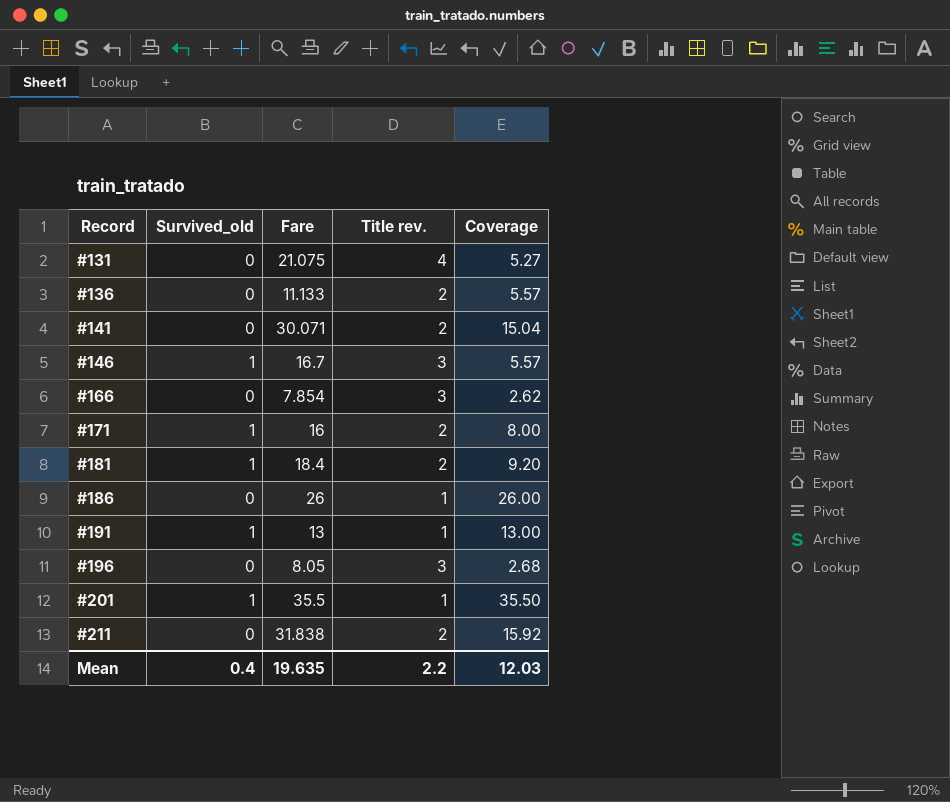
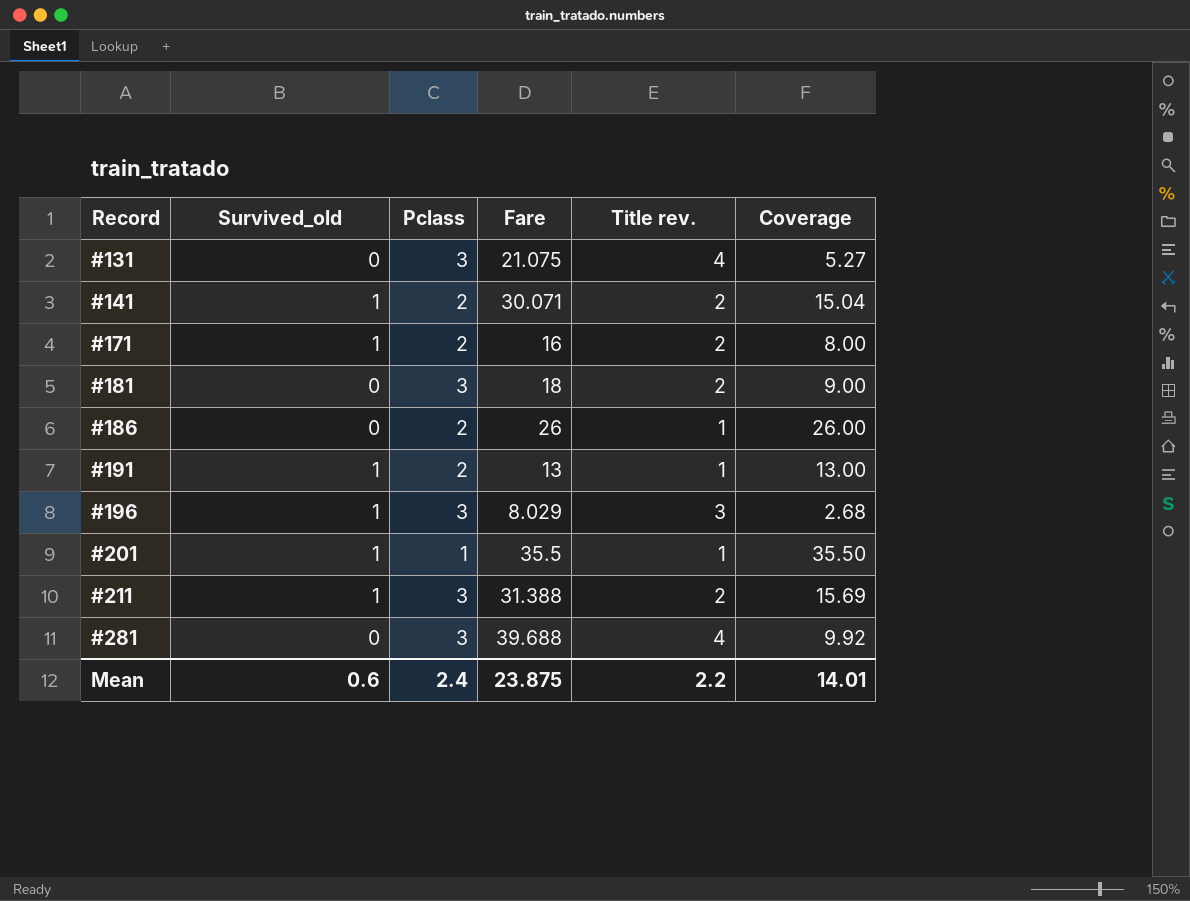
column Pclass | position: none -> 3
row #136: 0 | 11.133 | 2 | 5.57 -> none
row #146: 1 | 16.7 | 3 | 5.57 -> none
row #166: 0 | 7.854 | 3 | 2.62 -> none
#141 | Survived_old: 0 -> 1
#181 | Survived_old: 1 -> 0
#181 | Fare: 18.4 -> 18
#181 | Coverage: 9.20 -> 9.00
#196 | Survived_old: 0 -> 1
#196 | Fare: 8.05 -> 8.029
#211 | Survived_old: 0 -> 1
#211 | Fare: 31.838 -> 31.388
#211 | Coverage: 15.92 -> 15.69
row #281: none -> 0 | 3 | 39.688 | 4 | 9.92
Mean | Survived_old: 0.4 -> 0.6
Mean | Fare: 19.635 -> 23.875
Mean | Coverage: 12.03 -> 14.01

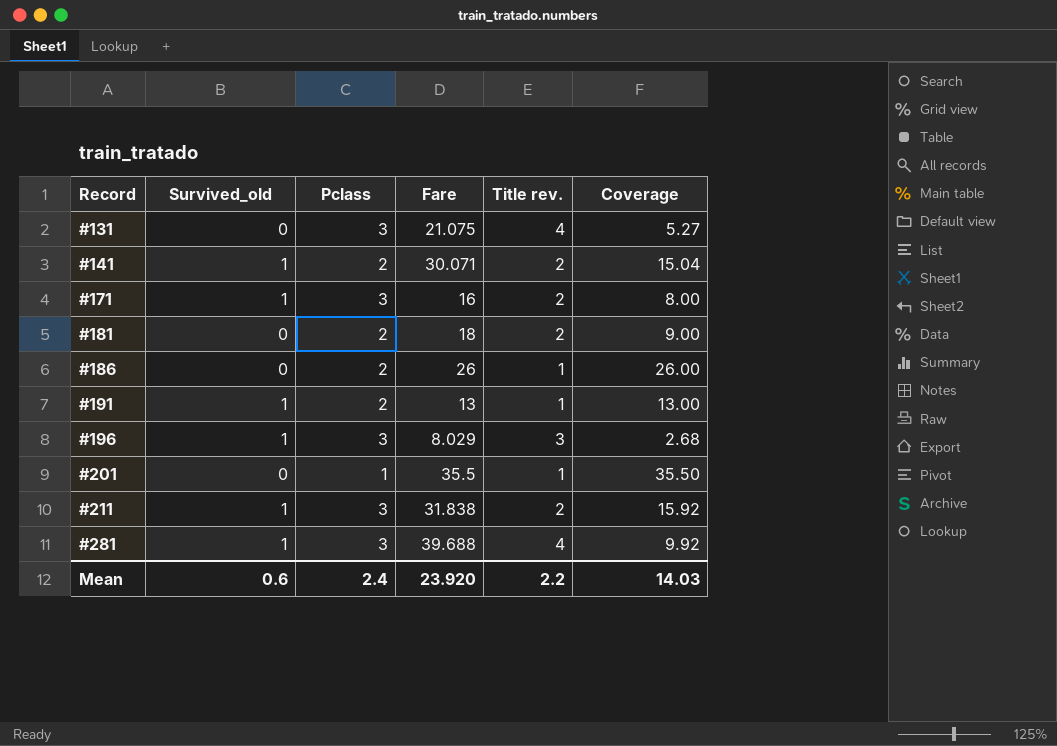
#171 | Pclass: 2 -> 3
#181 | Pclass: 3 -> 2
#201 | Survived_old: 1 -> 0
#211 | Fare: 31.388 -> 31.838
#211 | Coverage: 15.69 -> 15.92
#281 | Survived_old: 0 -> 1
Mean | Fare: 23.875 -> 23.920
Mean | Coverage: 14.01 -> 14.03

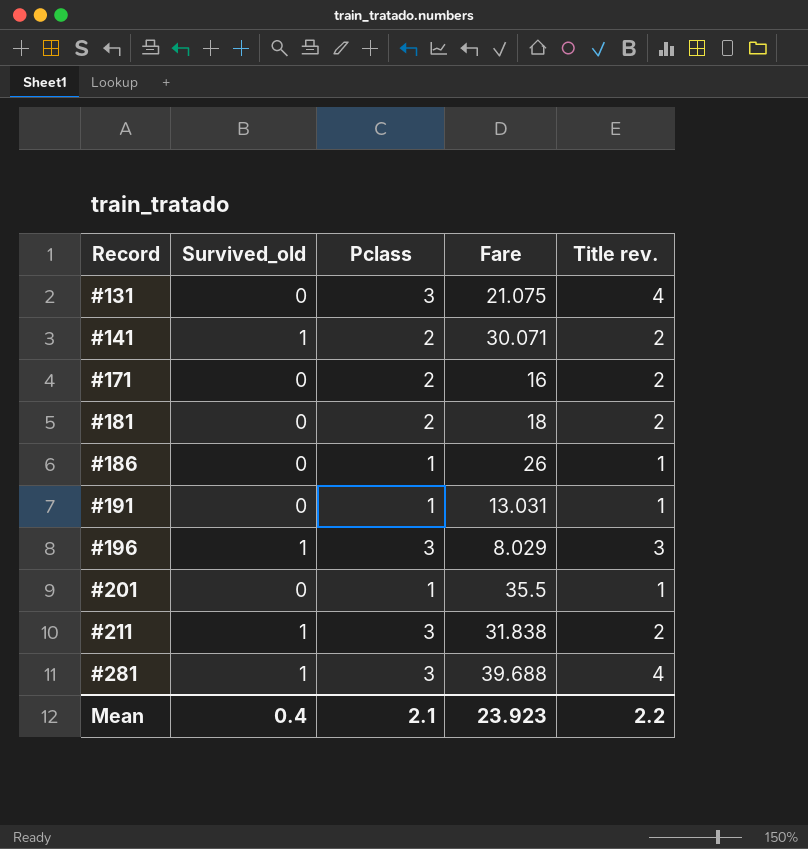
column Coverage | formula: [Fare] / [Title rev.] -> none
#171 | Survived_old: 1 -> 0
#171 | Pclass: 3 -> 2
#186 | Pclass: 2 -> 1
#191 | Survived_old: 1 -> 0
#191 | Pclass: 2 -> 1
#191 | Fare: 13 -> 13.031
Mean | Survived_old: 0.6 -> 0.4
Mean | Pclass: 2.4 -> 2.1
Mean | Fare: 23.920 -> 23.923

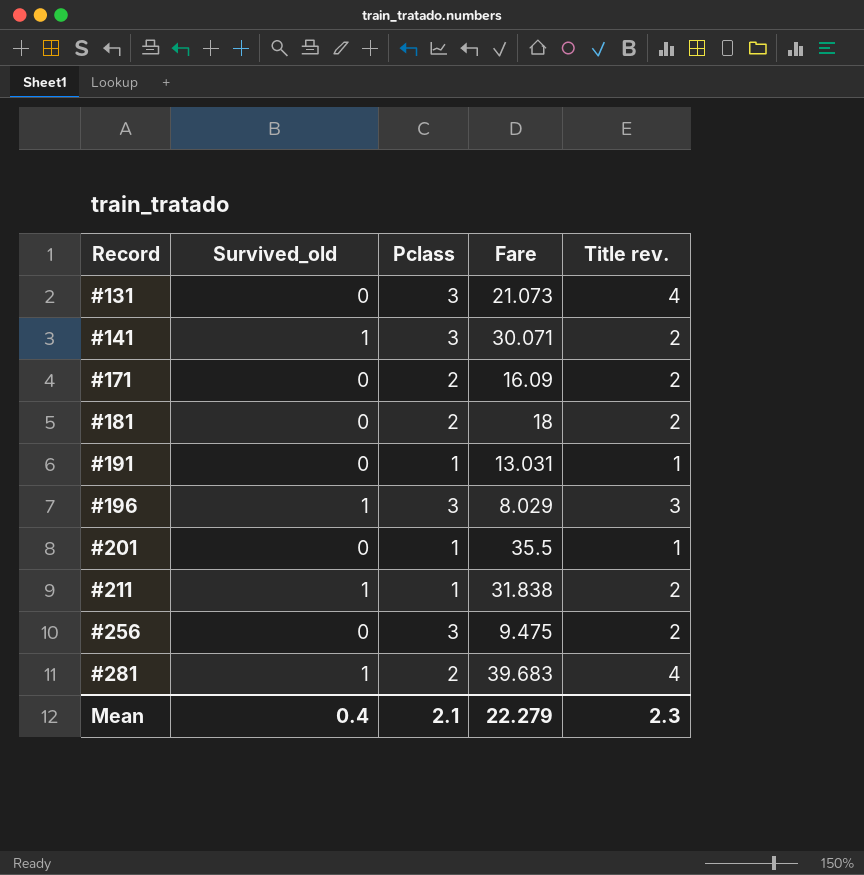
row #186: 0 | 1 | 26 | 1 -> none
#131 | Fare: 21.075 -> 21.073
#141 | Pclass: 2 -> 3
#171 | Fare: 16 -> 16.09
#211 | Pclass: 3 -> 1
row #256: none -> 0 | 3 | 9.475 | 2
#281 | Pclass: 3 -> 2
#281 | Fare: 39.688 -> 39.683
Mean | Fare: 23.923 -> 22.279
Mean | Title rev.: 2.2 -> 2.3

